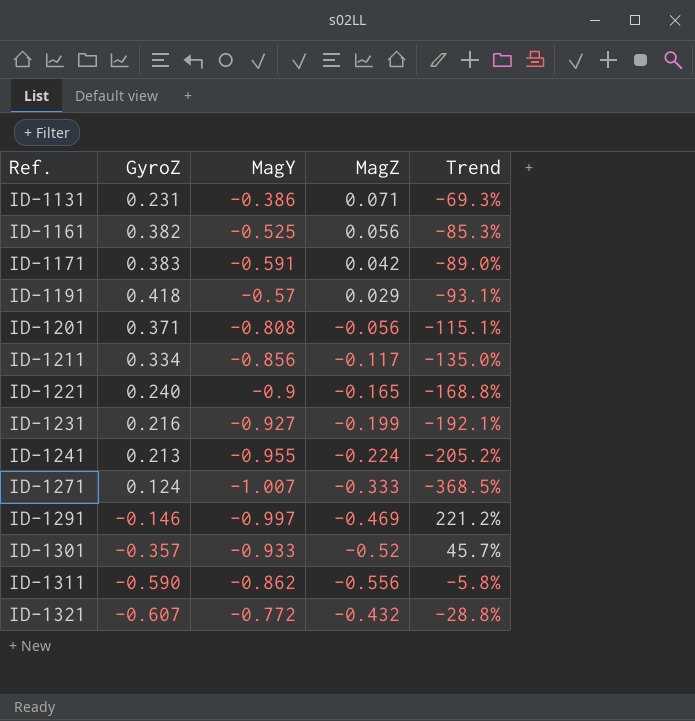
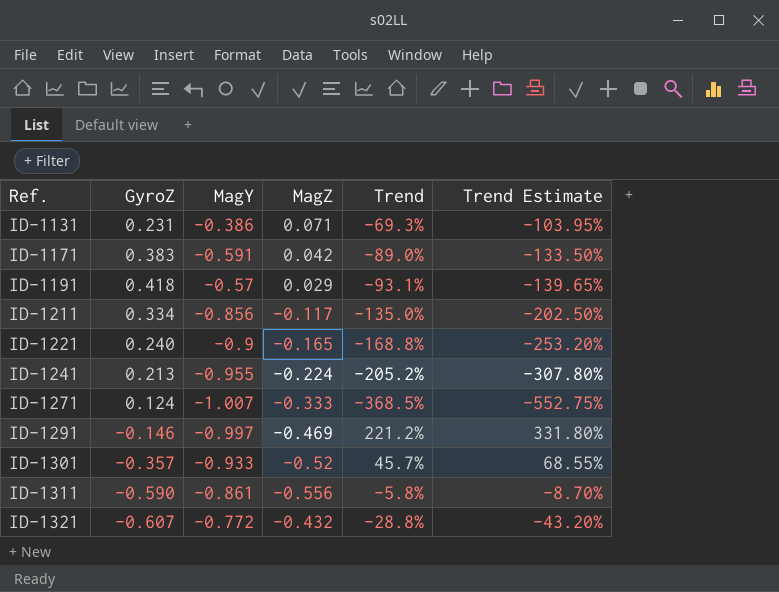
column Trend Estimate | formula: none -> [Trend] * 1.5
row ID-1161: 0.382 | -0.525 | 0.056 | -85.3% -> none
row ID-1201: 0.371 | -0.808 | -0.056 | -115.1% -> none
row ID-1231: 0.216 | -0.927 | -0.199 | -192.1% -> none
ID-1311 | MagY: -0.862 -> -0.861

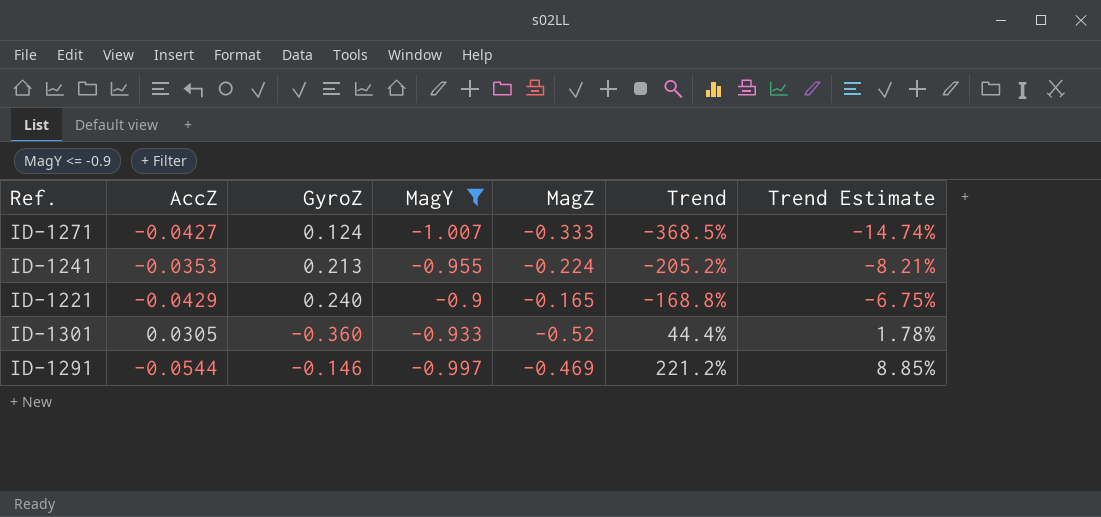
filter: none -> MagY <= -0.9
row order: Ref. ascending -> Trend ascending
column AccZ | position: none -> 2
column Trend Estimate | formula: [Trend] * 1.5 -> [Trend] * 0.04
ID-1301 | GyroZ: -0.357 -> -0.360
ID-1301 | Trend: 45.7% -> 44.4%

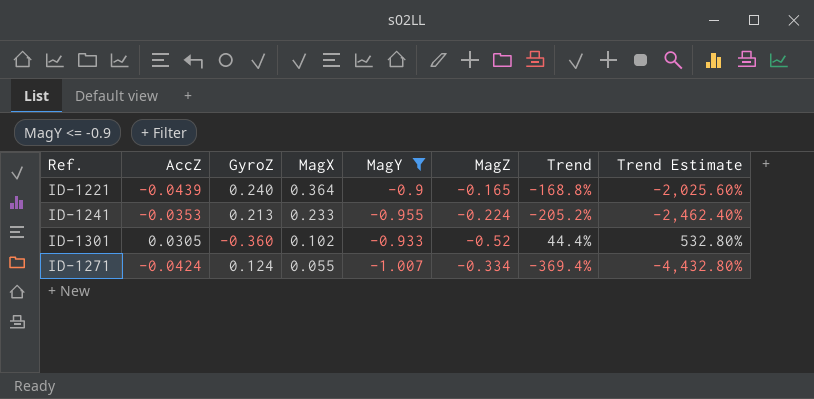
row order: Trend ascending -> MagX descending
column MagX | position: none -> 4
column Trend Estimate | formula: [Trend] * 0.04 -> [Trend] * 12
row ID-1291: -0.0544 | -0.146 | -0.997 | -0.469 | 221.2% | 8.85% -> none
ID-1221 | AccZ: -0.0429 -> -0.0439
ID-1271 | AccZ: -0.0427 -> -0.0424
ID-1271 | MagZ: -0.333 -> -0.334
ID-1271 | Trend: -368.5% -> -369.4%

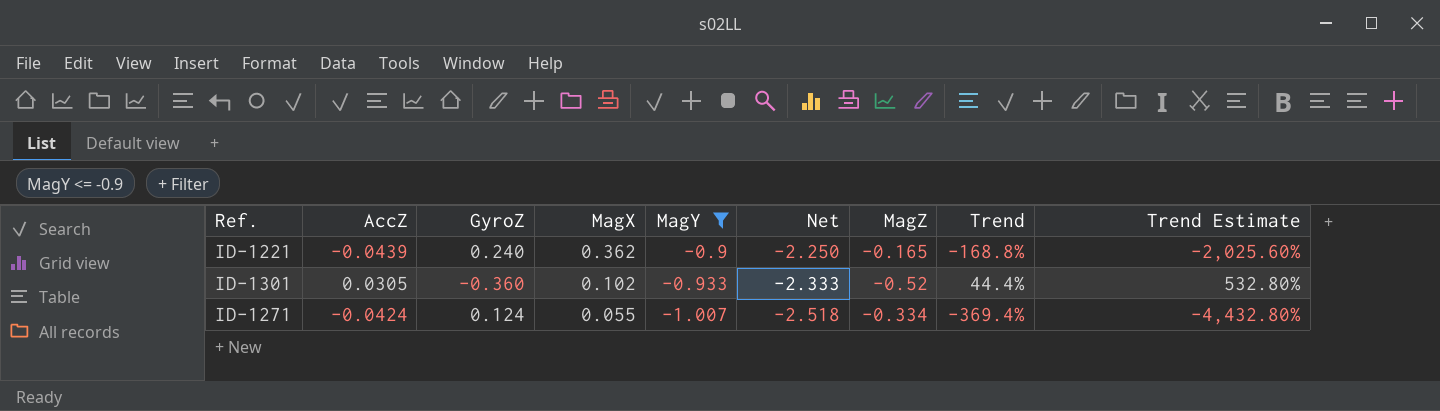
column Net | formula: none -> [MagY] * 2.5
row ID-1241: -0.0353 | 0.213 | 0.233 | -0.955 | -0.224 | -205.2% | -2,462.40% -> none
ID-1221 | MagX: 0.364 -> 0.362

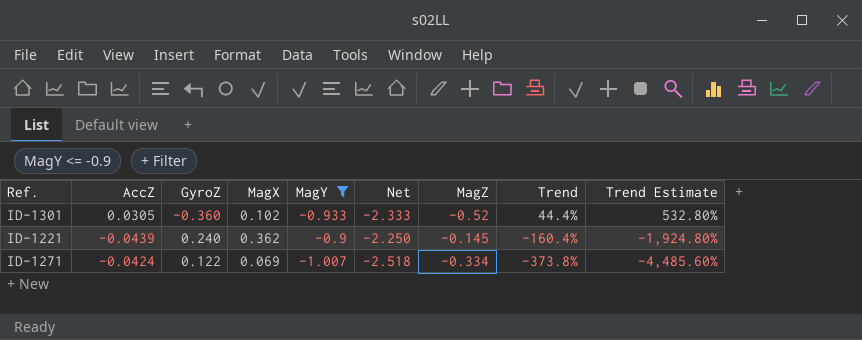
row order: MagX descending -> Trend descending
ID-1221 | MagZ: -0.165 -> -0.145
ID-1221 | Trend: -168.8% -> -160.4%
ID-1221 | Trend Estimate: -2,025.60% -> -1,924.80%
ID-1271 | GyroZ: 0.124 -> 0.122
ID-1271 | MagX: 0.055 -> 0.069
ID-1271 | Trend: -369.4% -> -373.8%
ID-1271 | Trend Estimate: -4,432.80% -> -4,485.60%

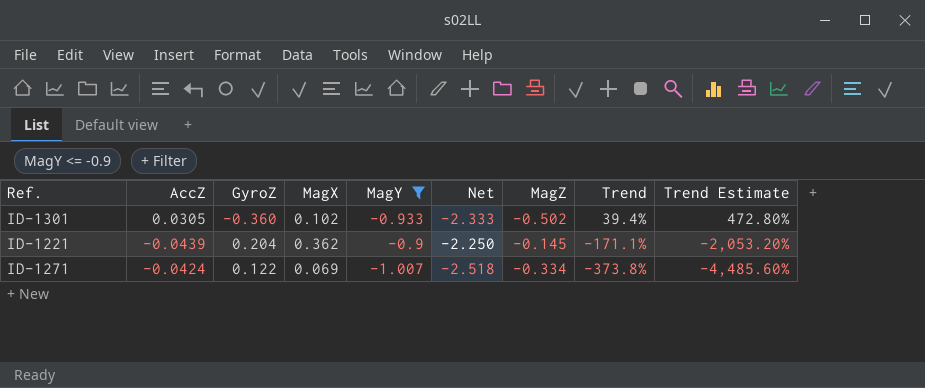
ID-1301 | MagZ: -0.52 -> -0.502
ID-1301 | Trend: 44.4% -> 39.4%
ID-1301 | Trend Estimate: 532.80% -> 472.80%
ID-1221 | GyroZ: 0.240 -> 0.204
ID-1221 | Trend: -160.4% -> -171.1%
ID-1221 | Trend Estimate: -1,924.80% -> -2,053.20%

